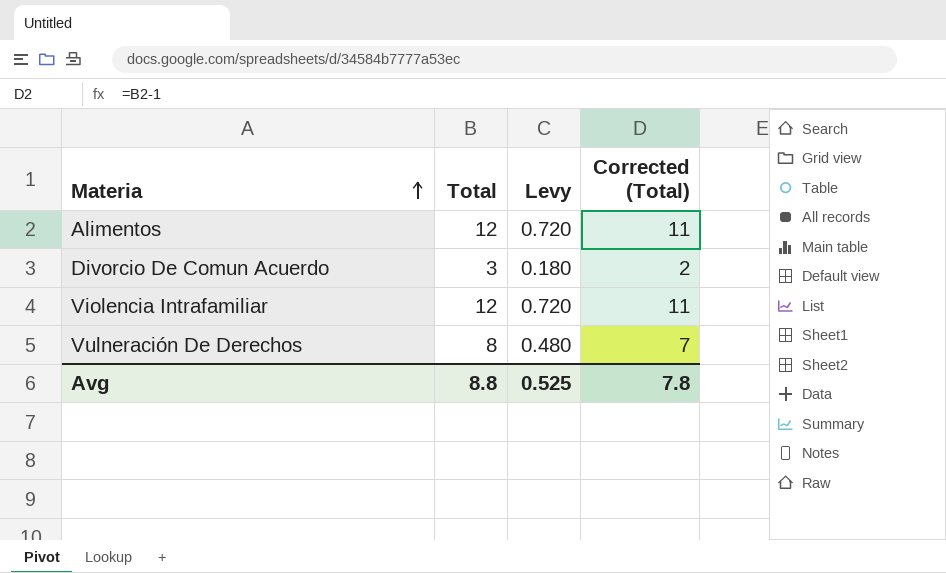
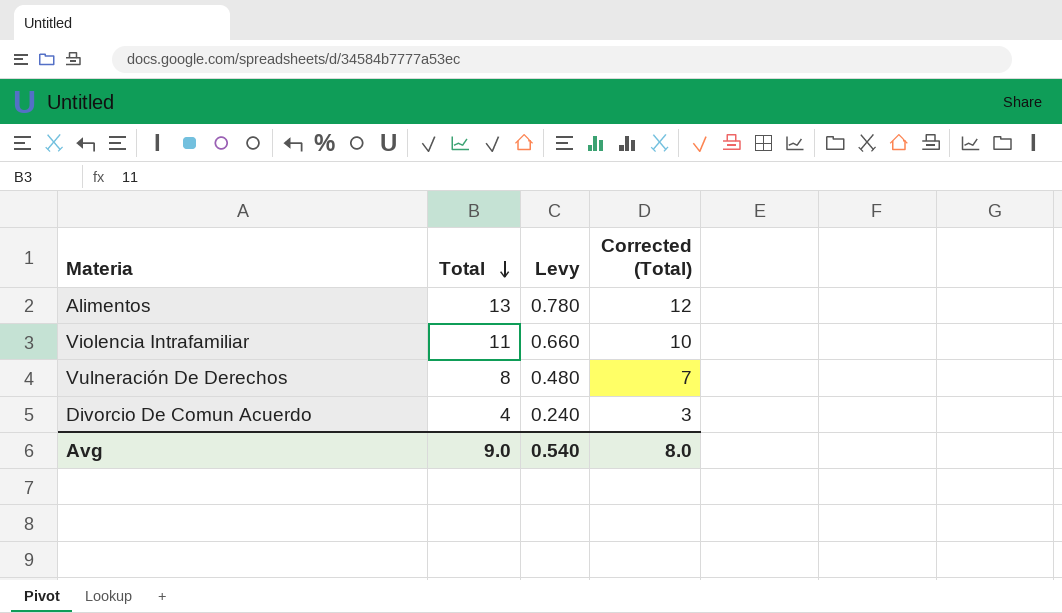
row order: Materia ascending -> Total descending
Alimentos | Total: 12 -> 13
Alimentos | Levy: 0.720 -> 0.780
Alimentos | Corrected (Total): 11 -> 12
Violencia Intrafamiliar | Total: 12 -> 11
Violencia Intrafamiliar | Levy: 0.720 -> 0.660
Violencia Intrafamiliar | Corrected (Total): 11 -> 10
Divorcio De Comun Acuerdo | Total: 3 -> 4
Divorcio De Comun Acuerdo | Levy: 0.180 -> 0.240
Divorcio De Comun Acuerdo | Corrected (Total): 2 -> 3
Avg | Total: 8.8 -> 9.0
Avg | Levy: 0.525 -> 0.540
Avg | Corrected (Total): 7.8 -> 8.0

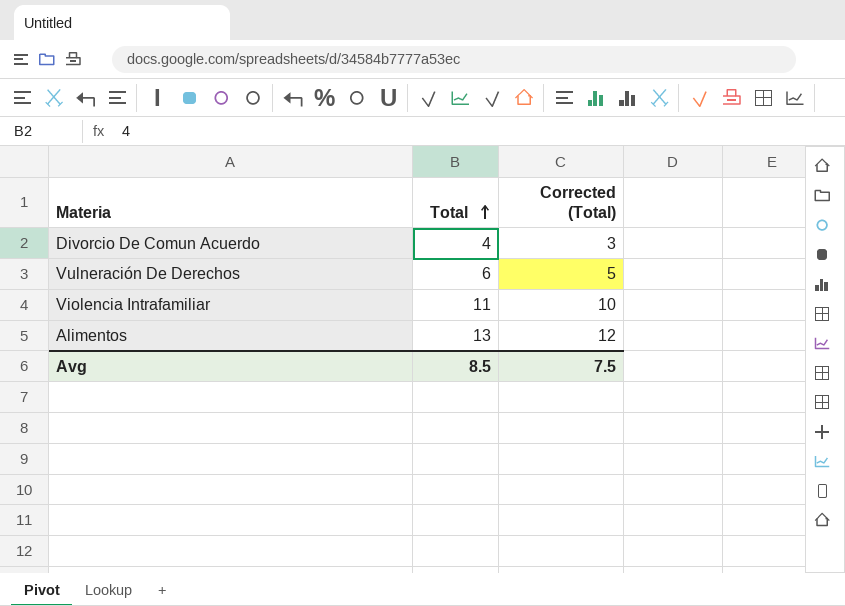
row order: Total descending -> Total ascending
column Levy | formula: [Total] * 0.06 -> none
Vulneración De Derechos | Total: 8 -> 6
Vulneración De Derechos | Corrected (Total): 7 -> 5
Avg | Total: 9.0 -> 8.5
Avg | Corrected (Total): 8.0 -> 7.5

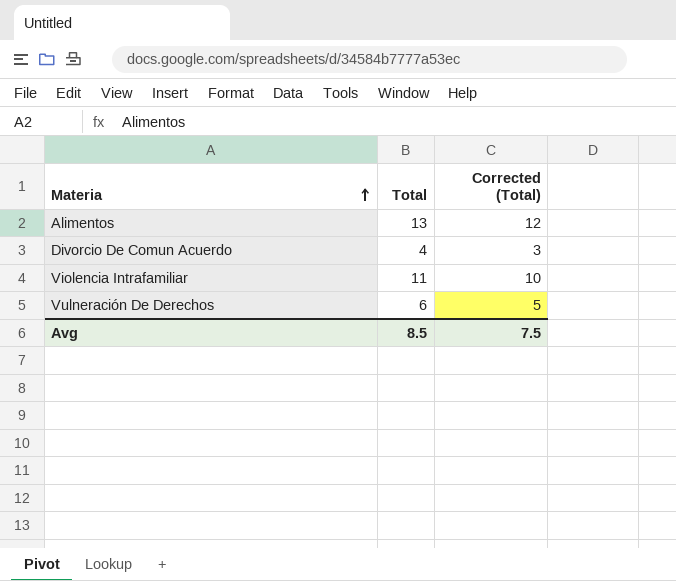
row order: Total ascending -> Materia ascending

